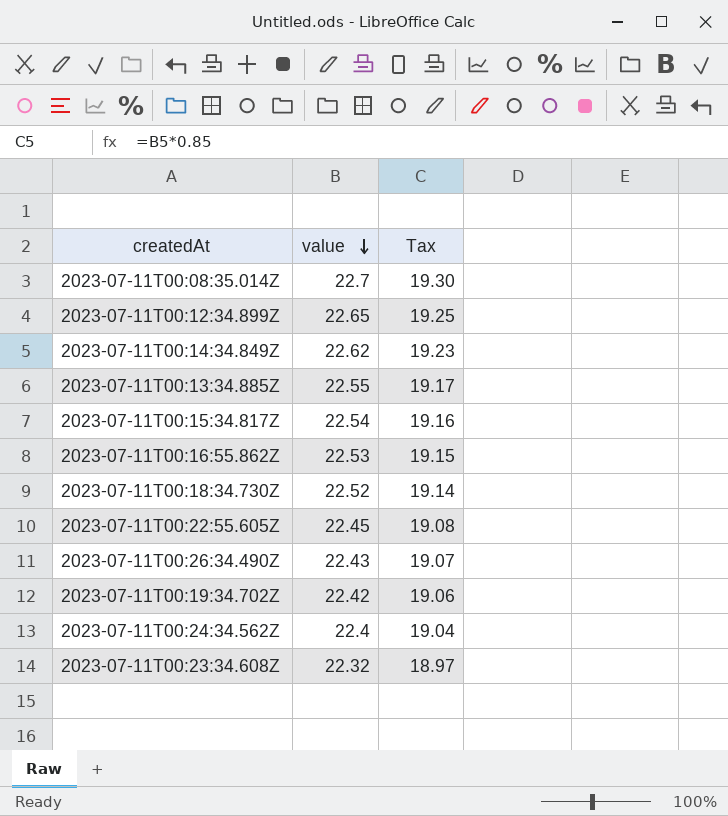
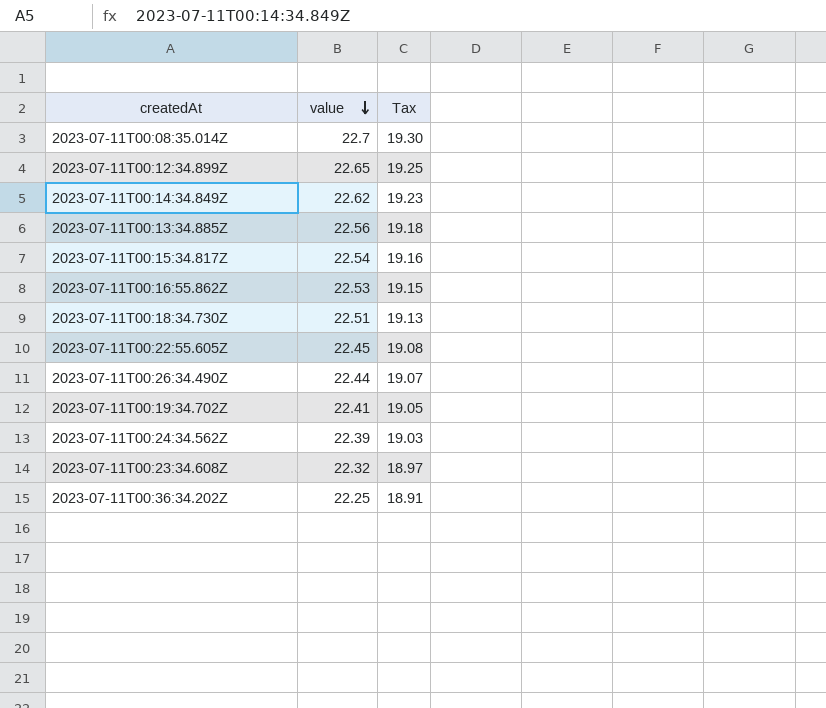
2023-07-11T00:13:34.885Z | value: 22.55 -> 22.56
2023-07-11T00:13:34.885Z | Tax: 19.17 -> 19.18
2023-07-11T00:18:34.730Z | value: 22.52 -> 22.51
2023-07-11T00:18:34.730Z | Tax: 19.14 -> 19.13
2023-07-11T00:26:34.490Z | value: 22.43 -> 22.44
2023-07-11T00:19:34.702Z | value: 22.42 -> 22.41
2023-07-11T00:19:34.702Z | Tax: 19.06 -> 19.05
2023-07-11T00:24:34.562Z | value: 22.4 -> 22.39
2023-07-11T00:24:34.562Z | Tax: 19.04 -> 19.03
row 2023-07-11T00:36:34.202Z: none -> 22.25 | 18.91

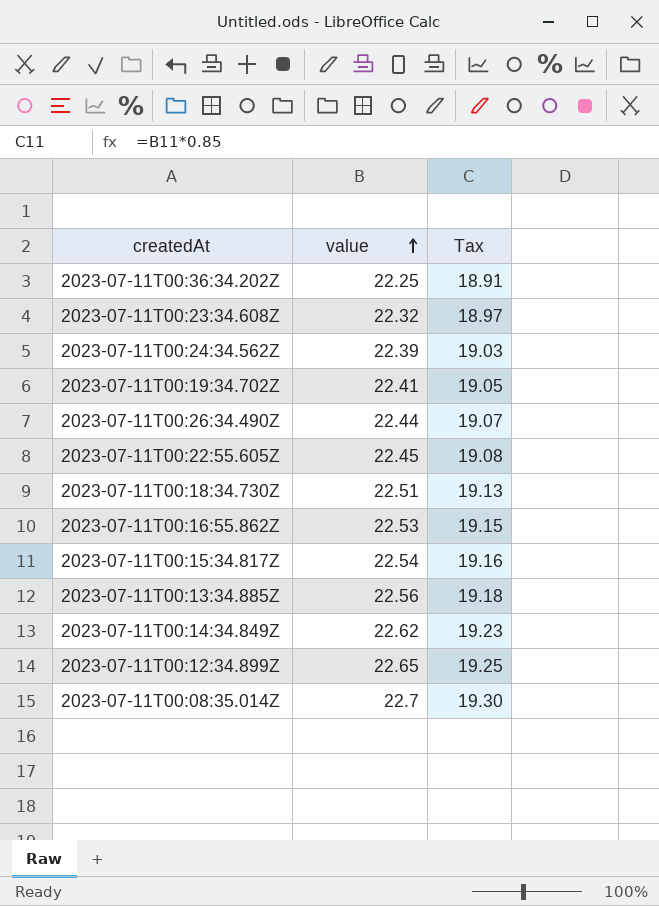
row order: value descending -> value ascending

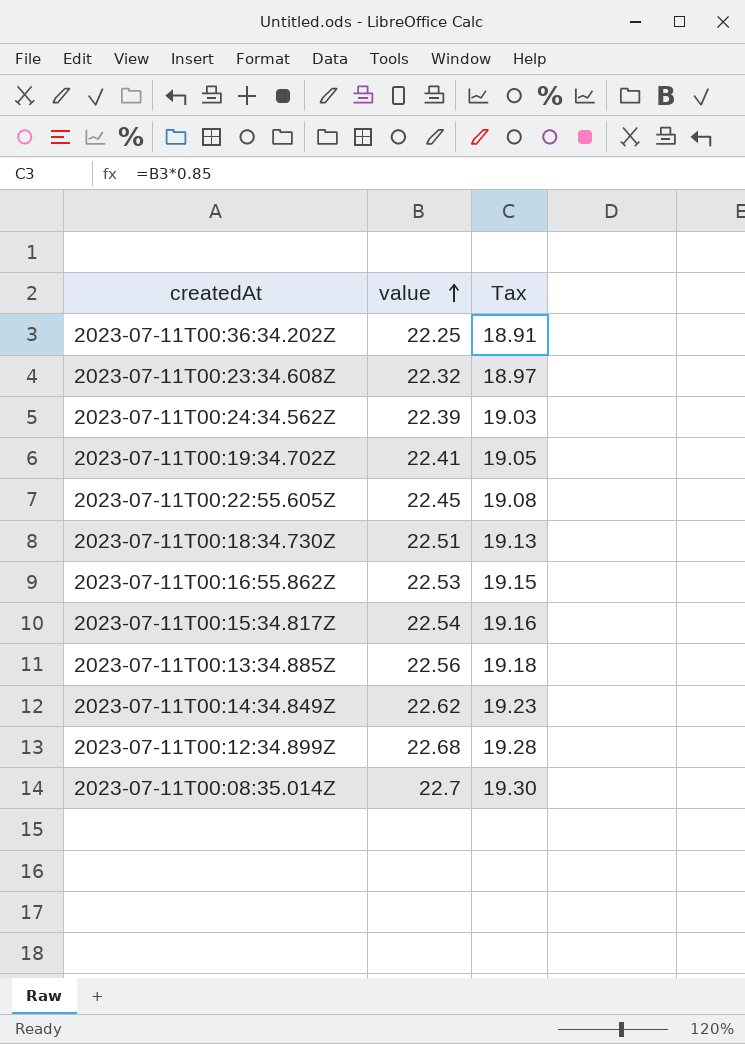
row 2023-07-11T00:26:34.490Z: 22.44 | 19.07 -> none
2023-07-11T00:12:34.899Z | value: 22.65 -> 22.68
2023-07-11T00:12:34.899Z | Tax: 19.25 -> 19.28

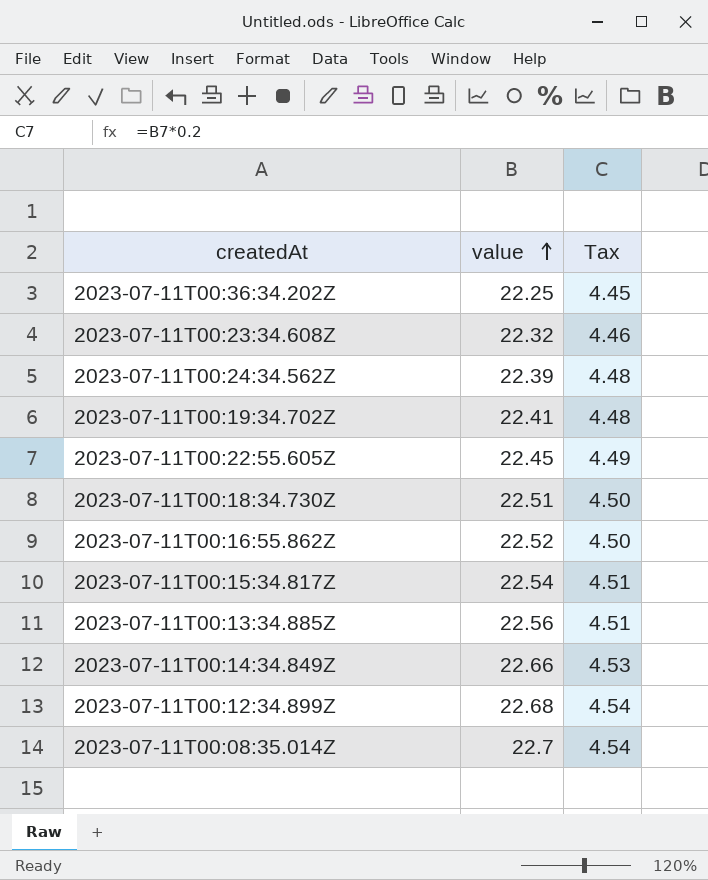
column Tax | formula: [value] * 0.85 -> [value] * 0.2
2023-07-11T00:16:55.862Z | value: 22.53 -> 22.52
2023-07-11T00:14:34.849Z | value: 22.62 -> 22.66

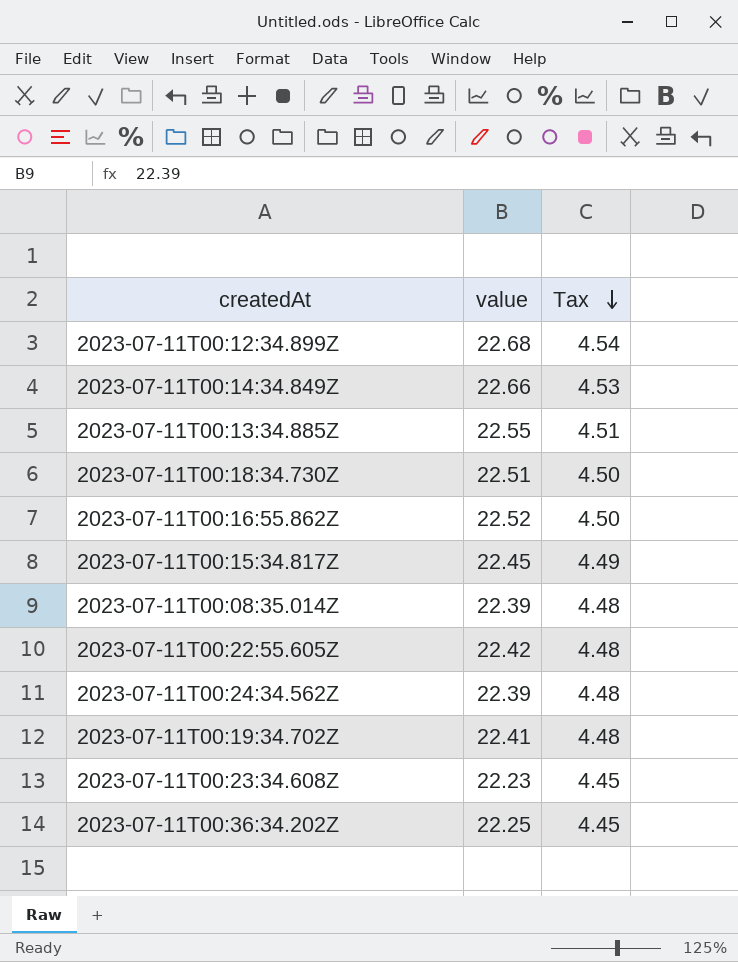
row order: value ascending -> Tax descending
2023-07-11T00:13:34.885Z | value: 22.56 -> 22.55
2023-07-11T00:15:34.817Z | value: 22.54 -> 22.45
2023-07-11T00:15:34.817Z | Tax: 4.51 -> 4.49
2023-07-11T00:08:35.014Z | value: 22.7 -> 22.39
2023-07-11T00:08:35.014Z | Tax: 4.54 -> 4.48
2023-07-11T00:22:55.605Z | value: 22.45 -> 22.42
2023-07-11T00:22:55.605Z | Tax: 4.49 -> 4.48
2023-07-11T00:23:34.608Z | value: 22.32 -> 22.23
2023-07-11T00:23:34.608Z | Tax: 4.46 -> 4.45

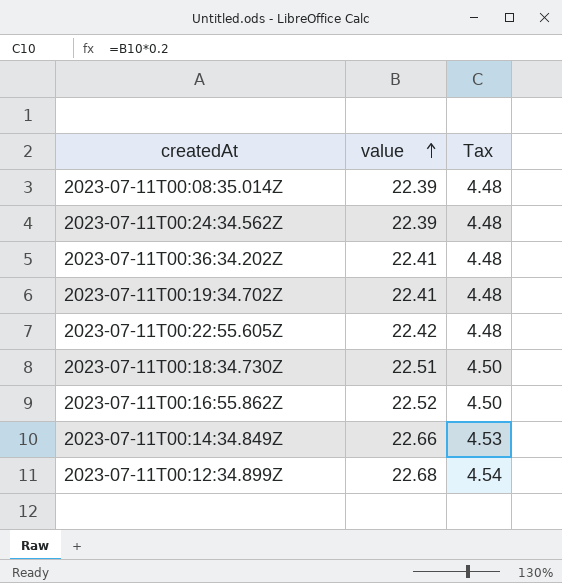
row order: Tax descending -> value ascending
row 2023-07-11T00:13:34.885Z: 22.55 | 4.51 -> none
row 2023-07-11T00:15:34.817Z: 22.45 | 4.49 -> none
row 2023-07-11T00:23:34.608Z: 22.23 | 4.45 -> none
2023-07-11T00:36:34.202Z | value: 22.25 -> 22.41
2023-07-11T00:36:34.202Z | Tax: 4.45 -> 4.48

